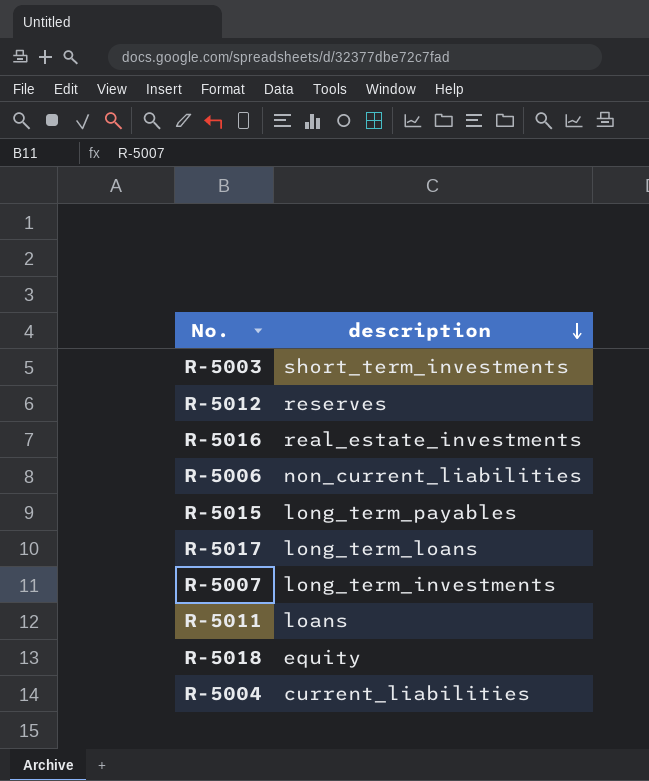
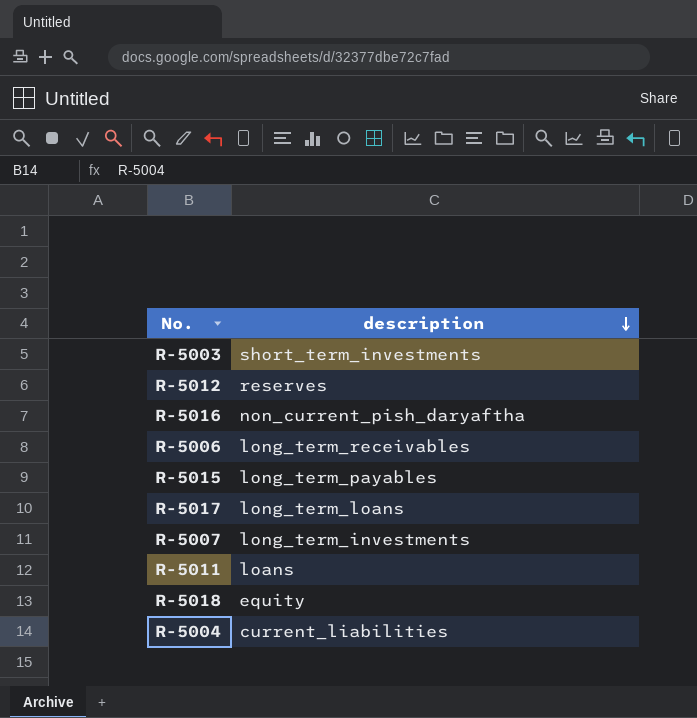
R-5016 | description: real_estate_investments -> non_current_pish_daryaftha
R-5006 | description: non_current_liabilities -> long_term_receivables

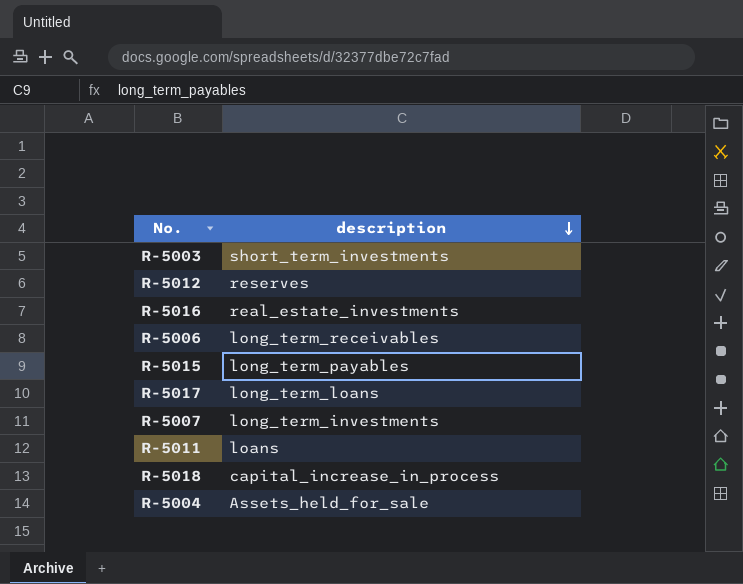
R-5016 | description: non_current_pish_daryaftha -> real_estate_investments
R-5018 | description: equity -> capital_increase_in_process
R-5004 | description: current_liabilities -> Assets_held_for_sale

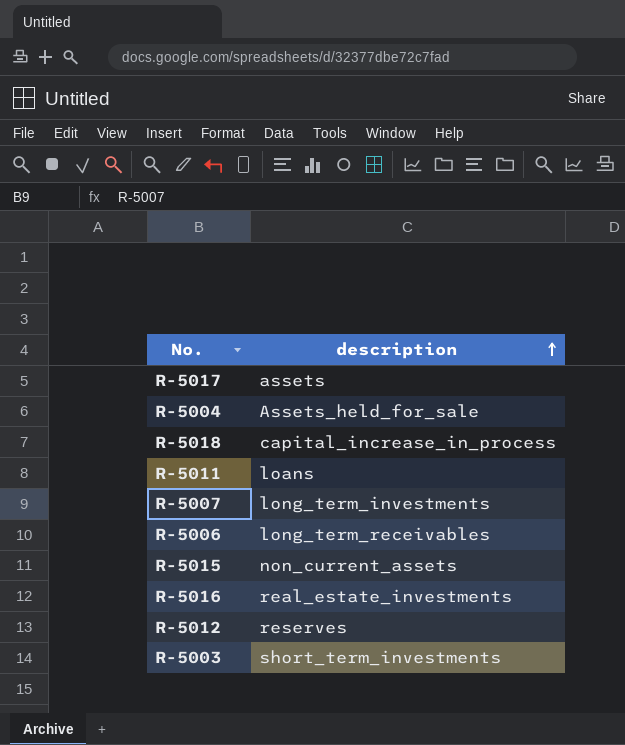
row order: description descending -> description ascending
R-5017 | description: long_term_loans -> assets
R-5015 | description: long_term_payables -> non_current_assets

